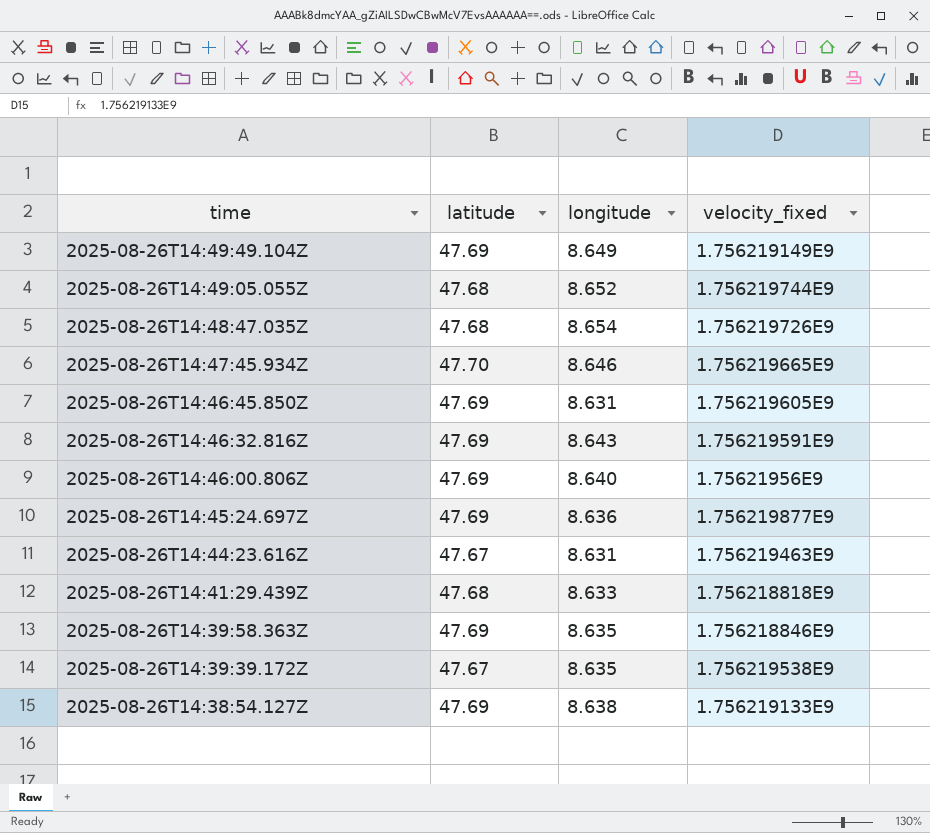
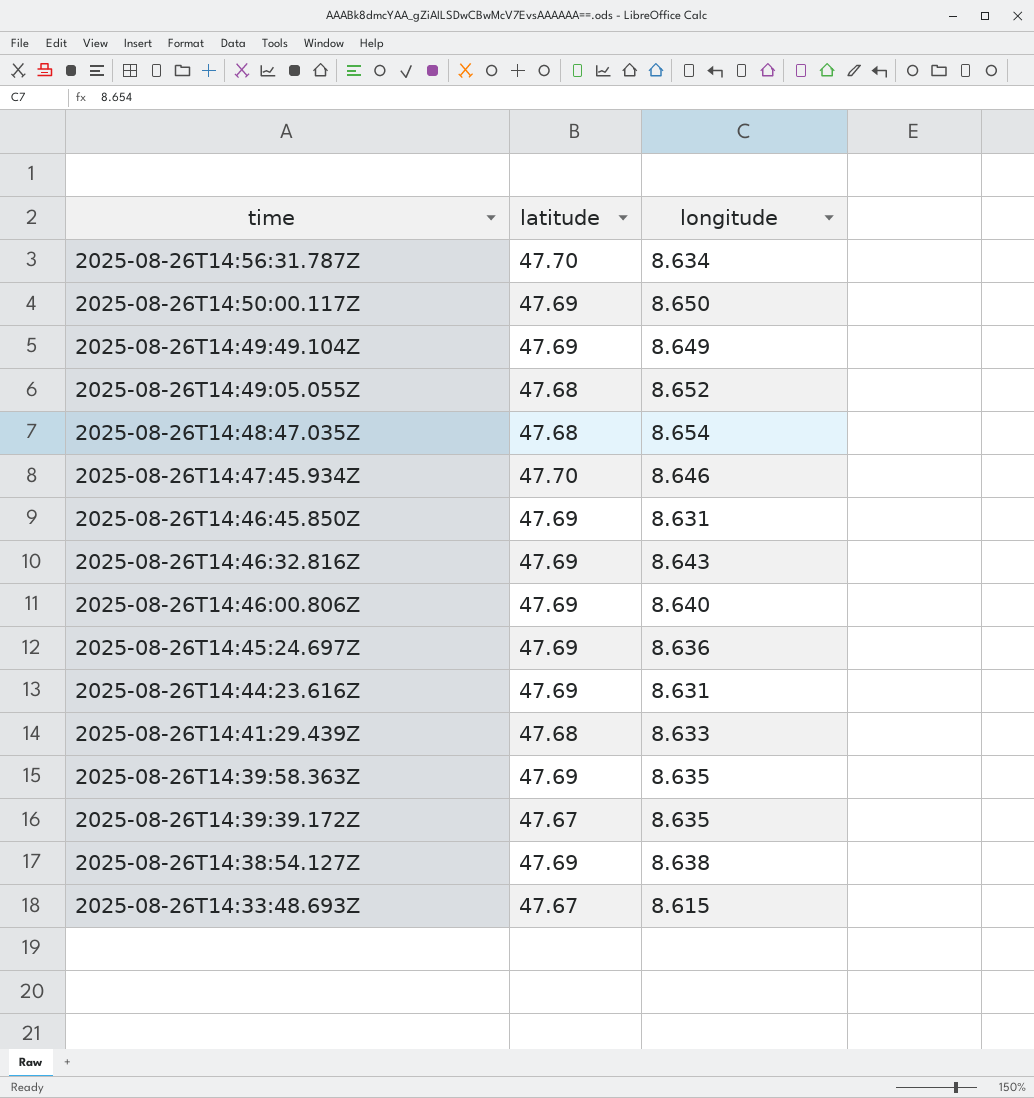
column velocity_fixed | position: 4 -> none
row 2025-08-26T14:56:31.787Z: none -> 47.70 | 8.634
row 2025-08-26T14:50:00.117Z: none -> 47.69 | 8.650
2025-08-26T14:44:23.616Z | latitude: 47.67 -> 47.69
row 2025-08-26T14:33:48.693Z: none -> 47.67 | 8.615

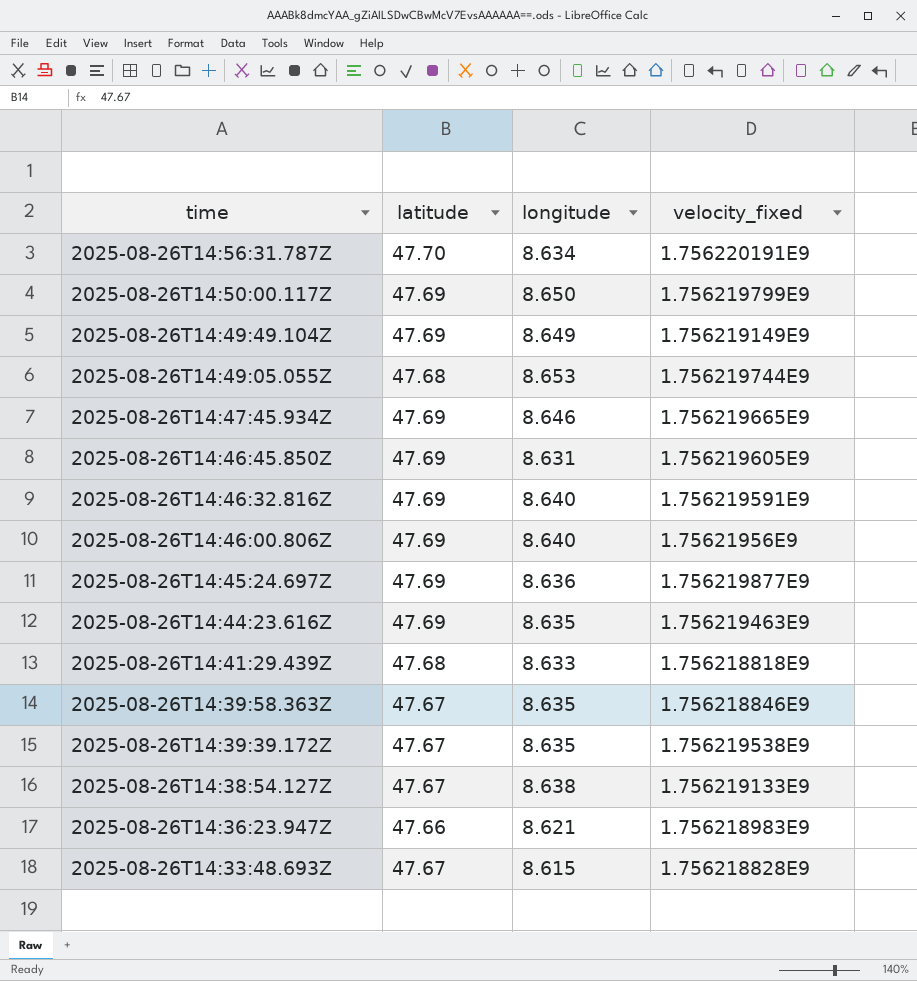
column velocity_fixed | position: none -> 4
row 2025-08-26T14:48:47.035Z: 47.68 | 8.654 -> none
2025-08-26T14:49:05.055Z | longitude: 8.652 -> 8.653
2025-08-26T14:47:45.934Z | latitude: 47.70 -> 47.69
2025-08-26T14:46:32.816Z | longitude: 8.643 -> 8.640
2025-08-26T14:44:23.616Z | longitude: 8.631 -> 8.635
2025-08-26T14:39:58.363Z | latitude: 47.69 -> 47.67
2025-08-26T14:38:54.127Z | latitude: 47.69 -> 47.67
row 2025-08-26T14:36:23.947Z: none -> 47.66 | 8.621 | 1.756218983E9

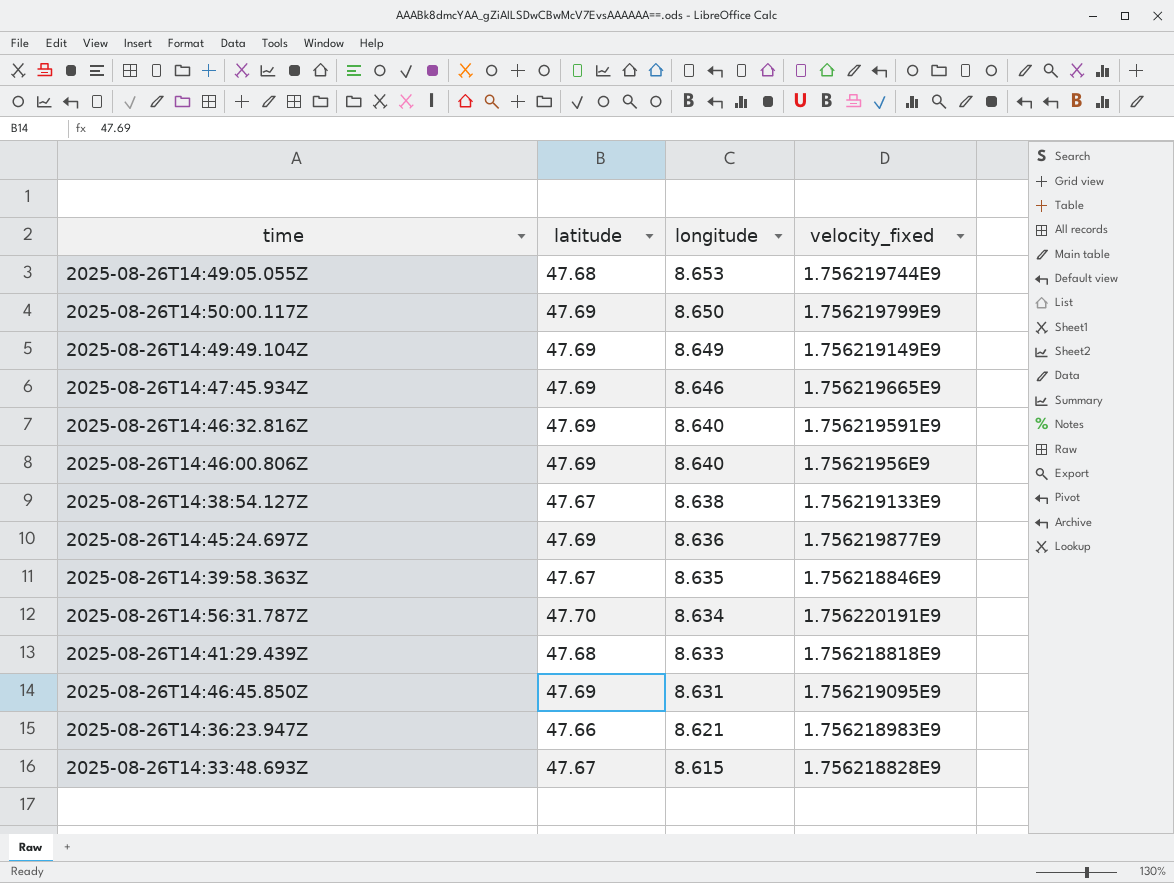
row order: time descending -> longitude descending
row 2025-08-26T14:44:23.616Z: 47.69 | 8.635 | 1.756219463E9 -> none
row 2025-08-26T14:39:39.172Z: 47.67 | 8.635 | 1.756219538E9 -> none
2025-08-26T14:46:45.850Z | velocity_fixed: 1.756219605E9 -> 1.756219095E9

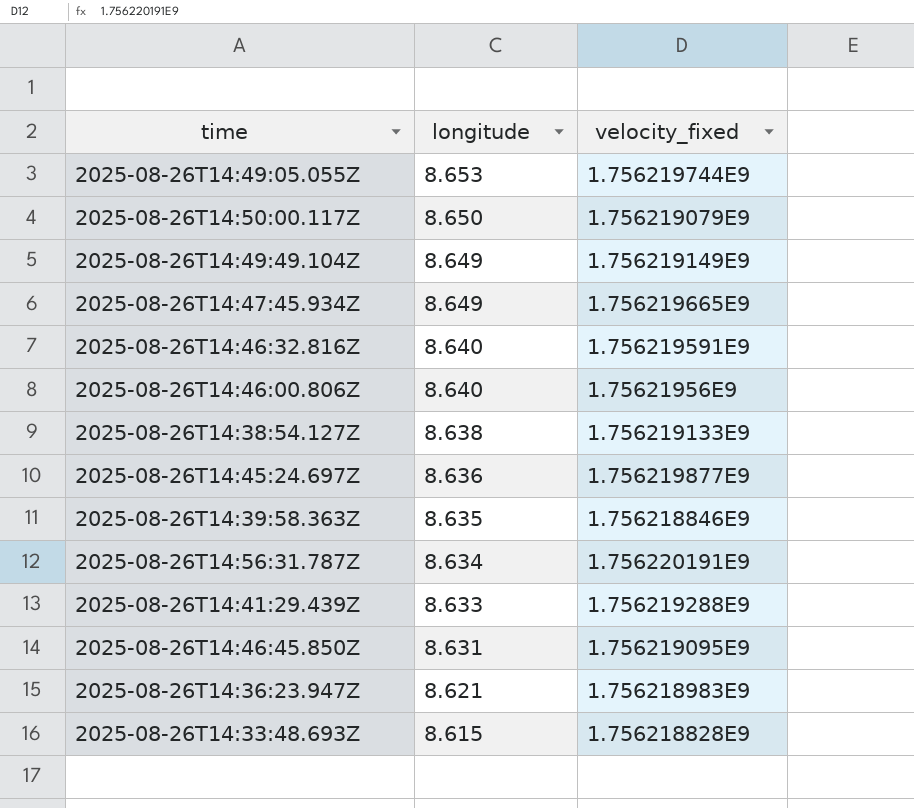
column latitude | position: 2 -> none
2025-08-26T14:50:00.117Z | velocity_fixed: 1.756219799E9 -> 1.756219079E9
2025-08-26T14:47:45.934Z | longitude: 8.646 -> 8.649
2025-08-26T14:41:29.439Z | velocity_fixed: 1.756218818E9 -> 1.756219288E9

